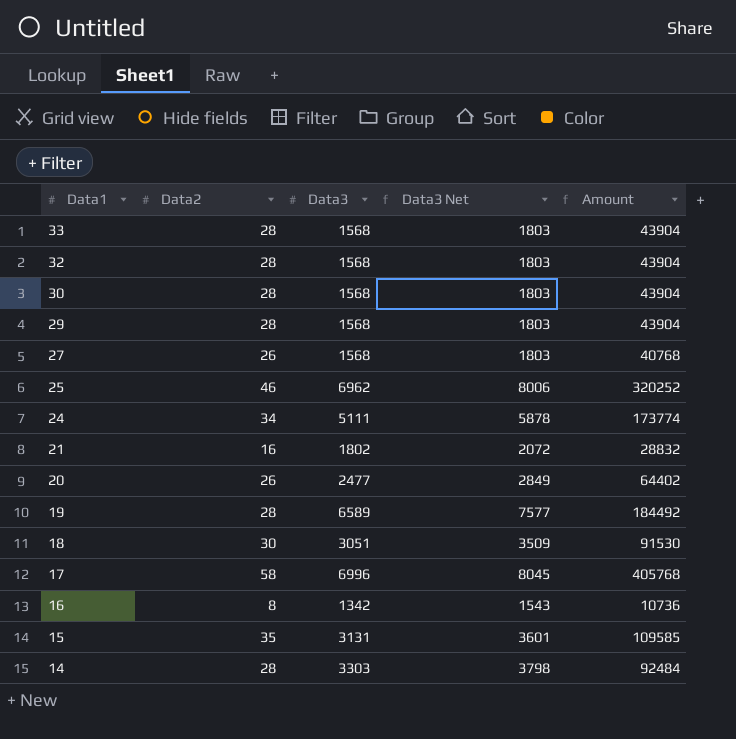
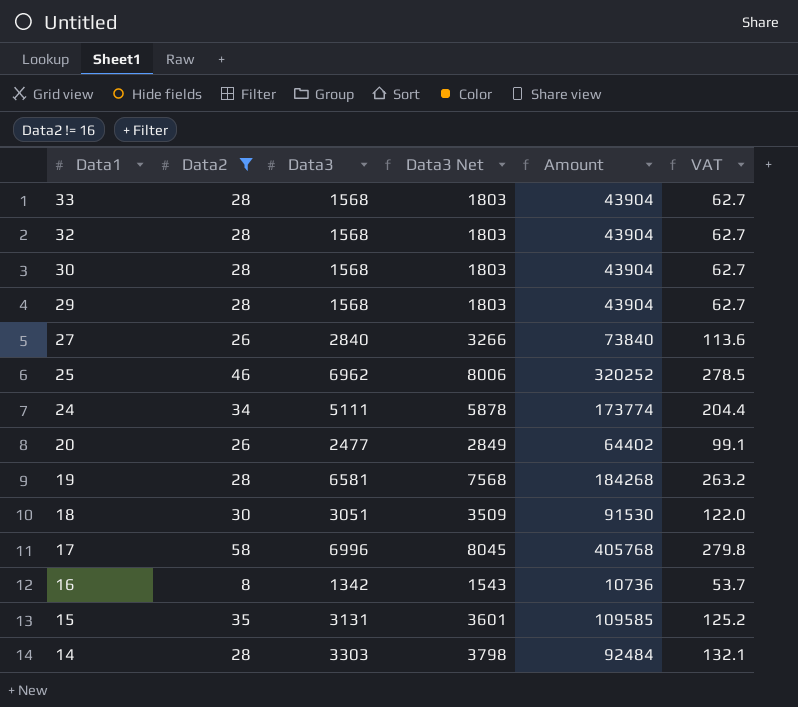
filter: none -> Data2 != 16
column VAT | formula: none -> [Data3] * 0.04
27 | Data3: 1568 -> 2840
27 | Data3 Net: 1803 -> 3266
27 | Amount: 40768 -> 73840
19 | Data3: 6589 -> 6581
19 | Data3 Net: 7577 -> 7568
19 | Amount: 184492 -> 184268

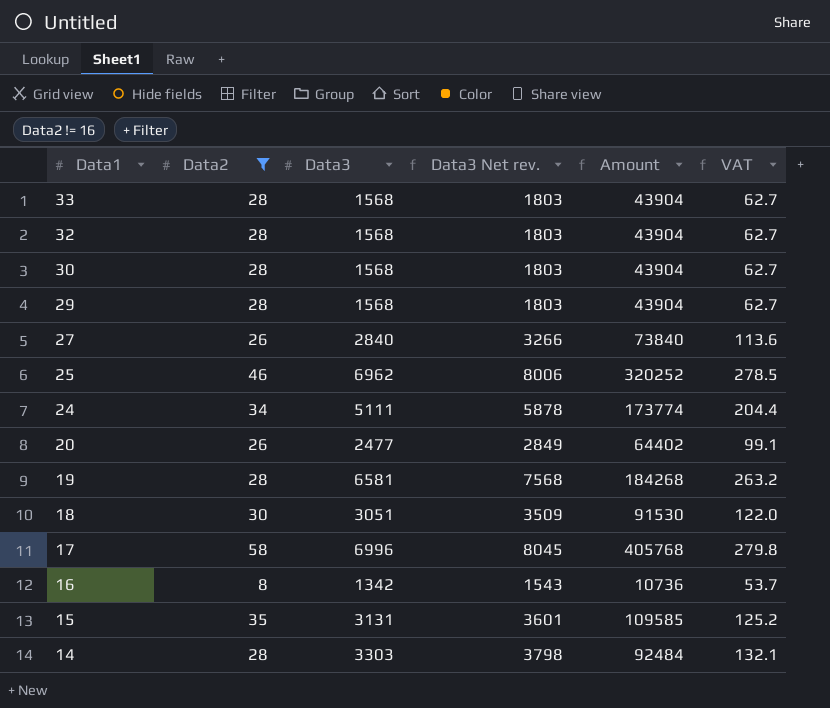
column name: Data3 Net -> Data3 Net rev.

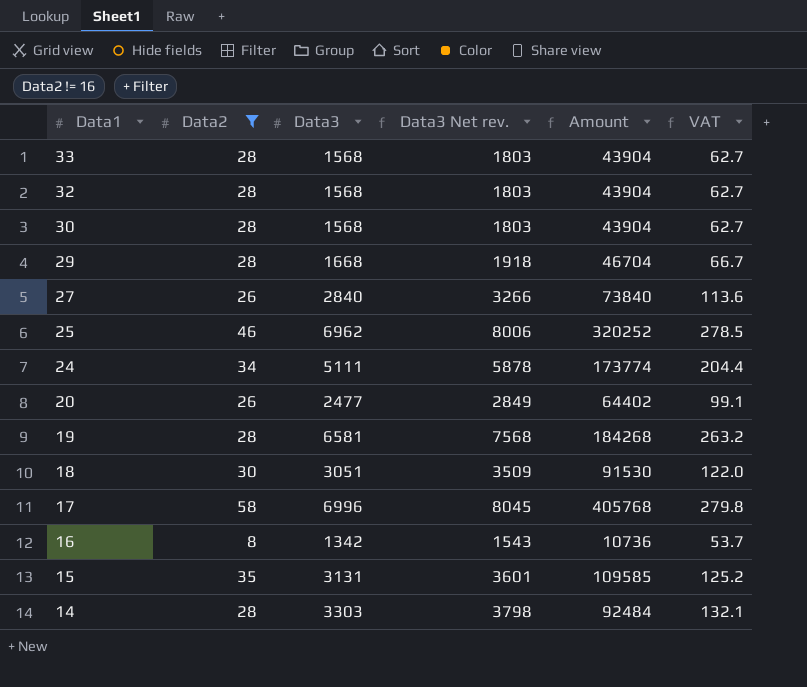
29 | Data3: 1568 -> 1668
29 | Data3 Net rev.: 1803 -> 1918
29 | Amount: 43904 -> 46704
29 | VAT: 62.7 -> 66.7

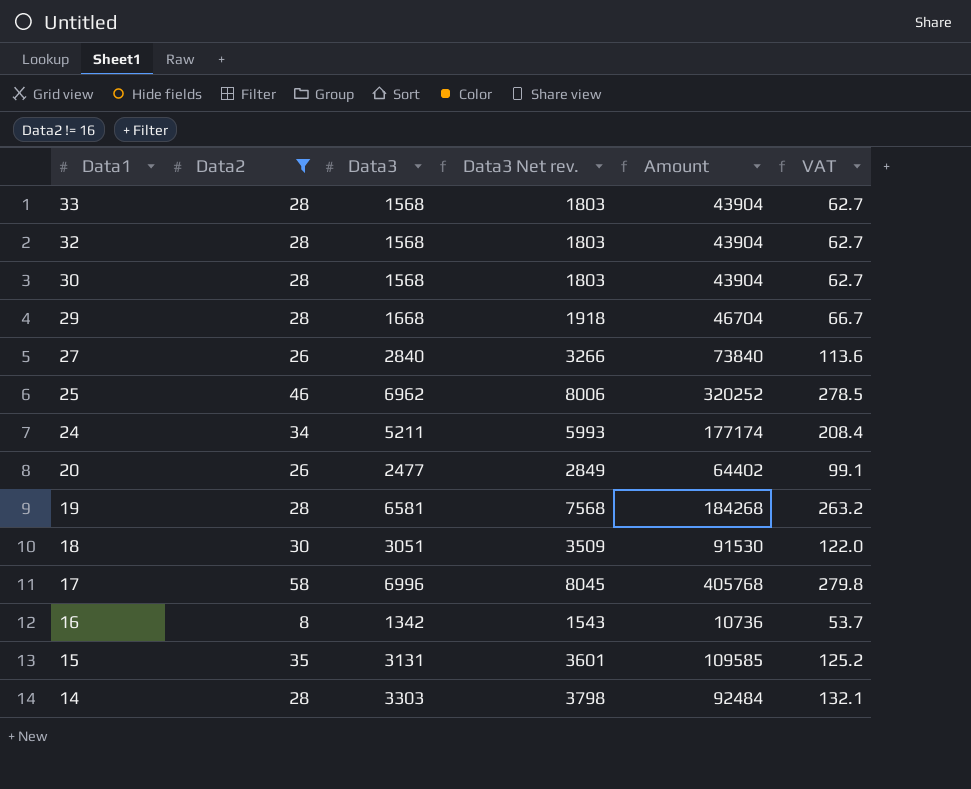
24 | Data3: 5111 -> 5211
24 | Data3 Net rev.: 5878 -> 5993
24 | Amount: 173774 -> 177174
24 | VAT: 204.4 -> 208.4

